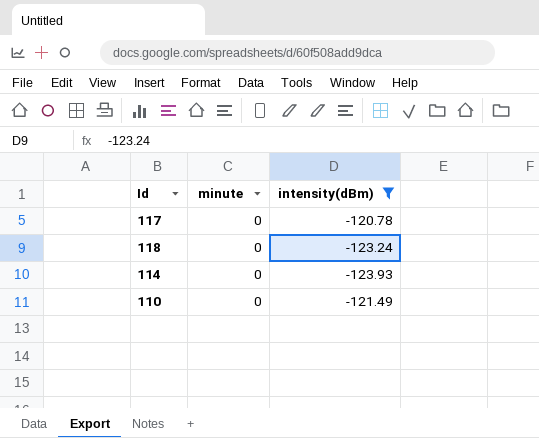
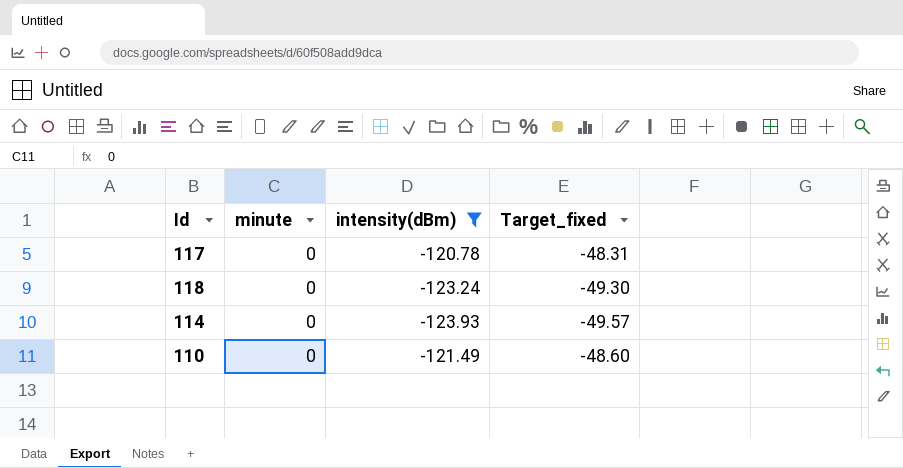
column Target_fixed | formula: none -> [intensity(dBm)] * 0.4

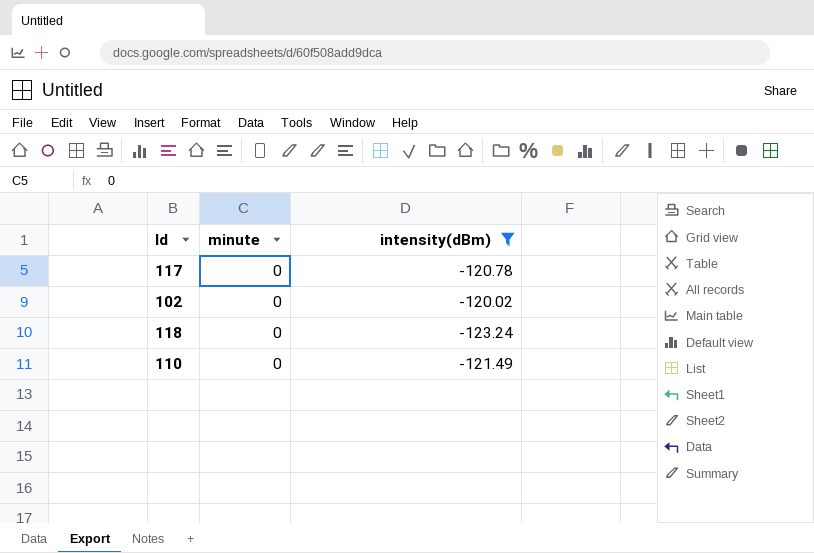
column Target_fixed | formula: [intensity(dBm)] * 0.4 -> none
row 114: 0 | -123.93 | -49.57 -> none
row 102: none -> 0 | -120.02

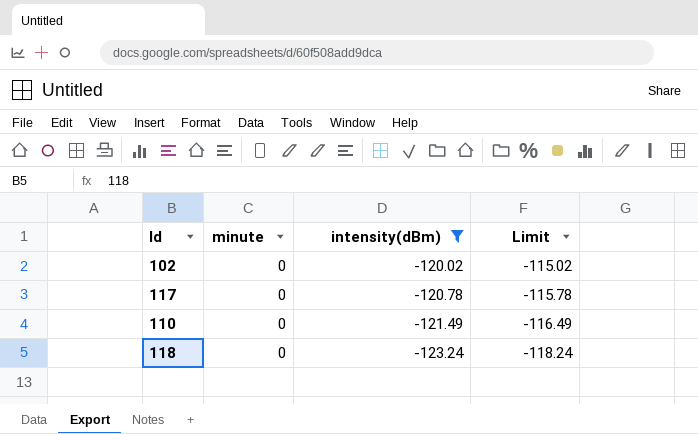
row order: none -> intensity(dBm) descending
column Limit | formula: none -> [intensity(dBm)] + 5

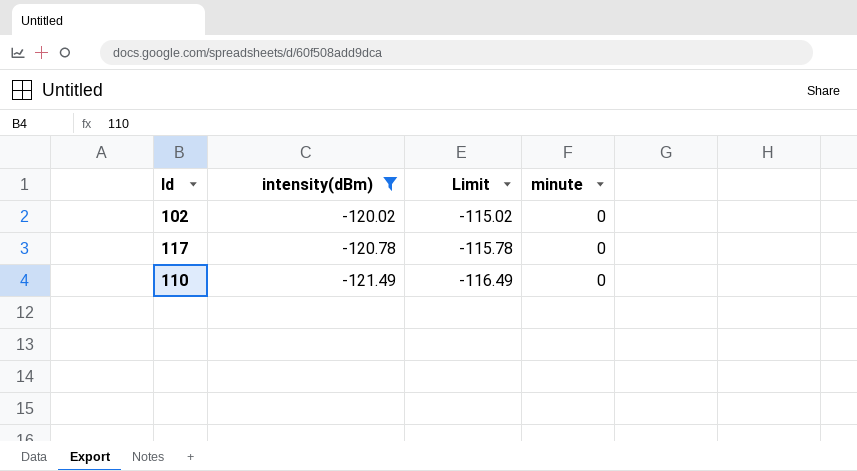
column minute | position: 2 -> 4
row 118: 0 | -123.24 | -118.24 -> none

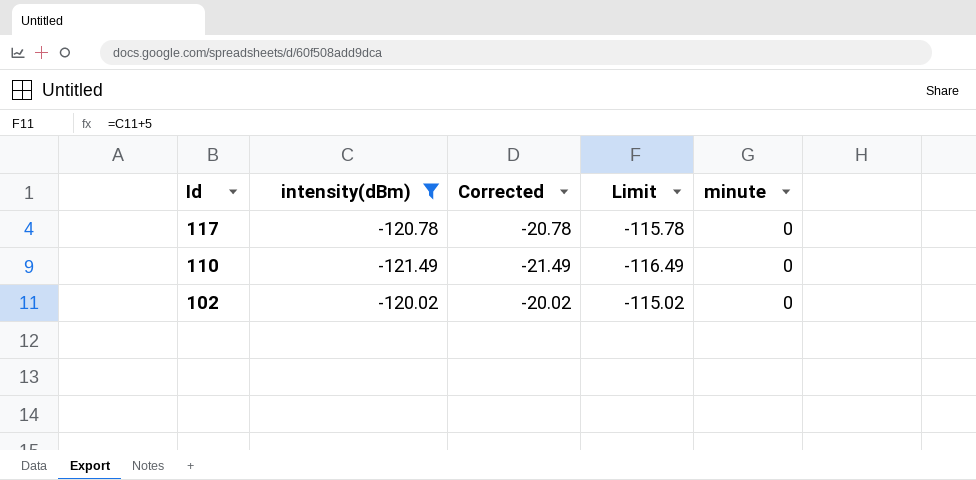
row order: intensity(dBm) descending -> Id descending
column Corrected | formula: none -> [intensity(dBm)] + 100

